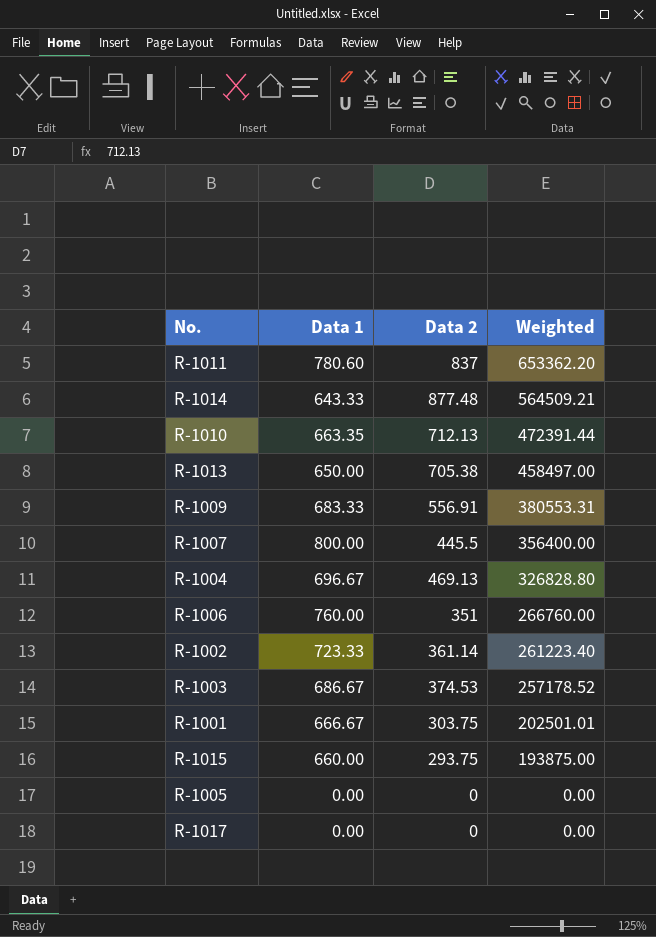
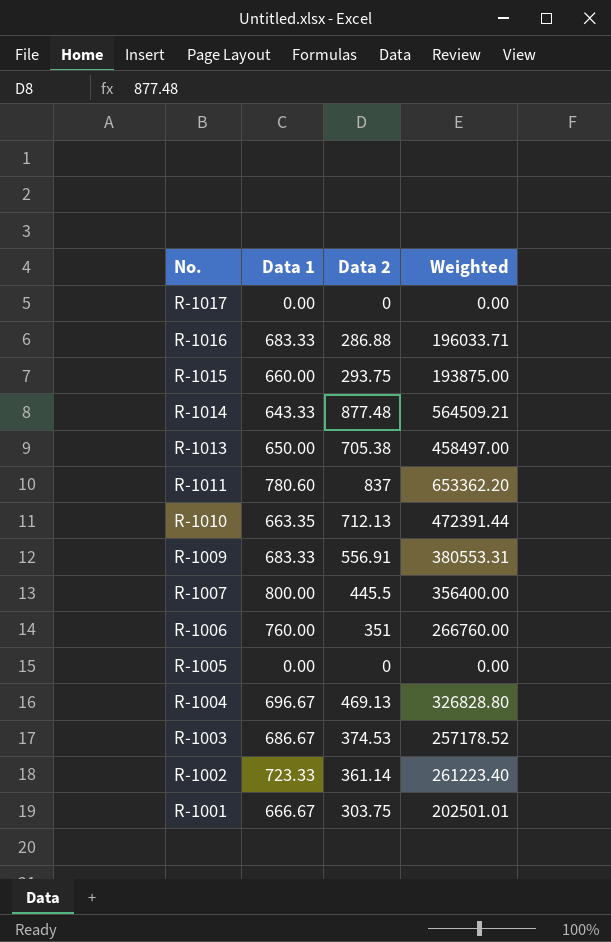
row order: Weighted descending -> No. descending
row R-1016: none -> 683.33 | 286.88 | 196033.71

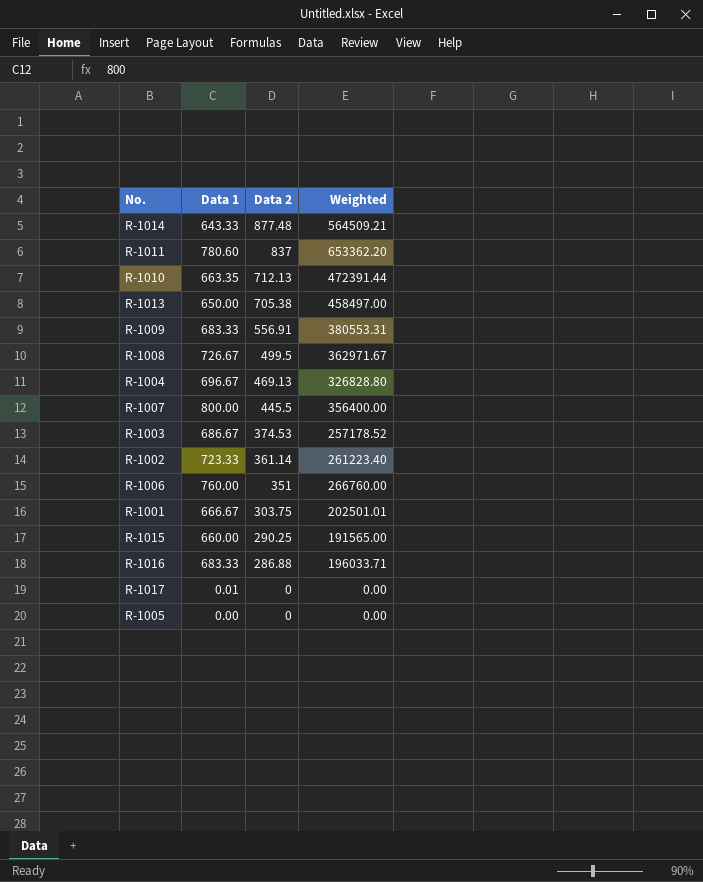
row order: No. descending -> Data 2 descending
row R-1008: none -> 726.67 | 499.5 | 362971.67
R-1015 | Data 2: 293.75 -> 290.25
R-1015 | Weighted: 193875.00 -> 191565.00
R-1017 | Data 1: 0.00 -> 0.01

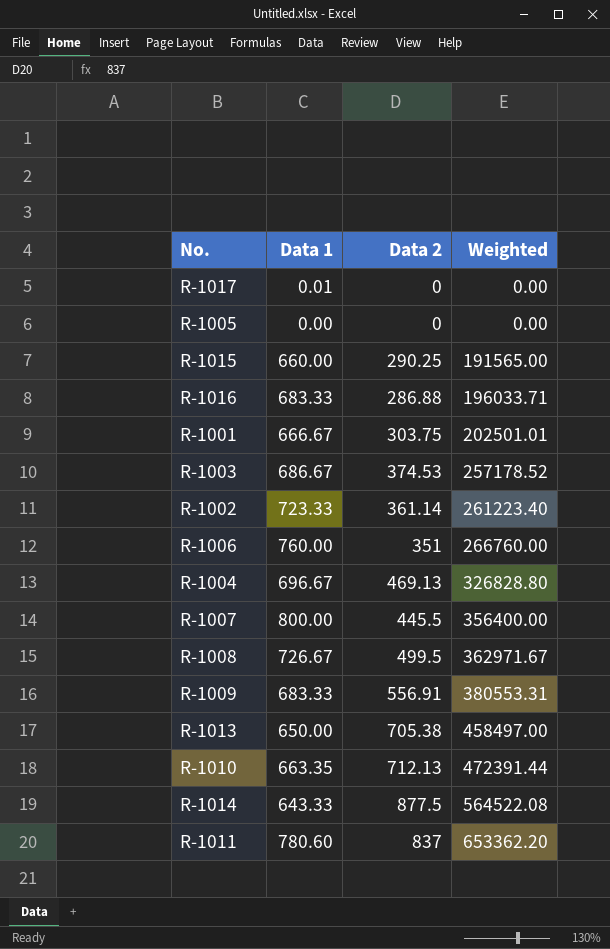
row order: Data 2 descending -> Weighted ascending
R-1014 | Data 2: 877.48 -> 877.5
R-1014 | Weighted: 564509.21 -> 564522.08

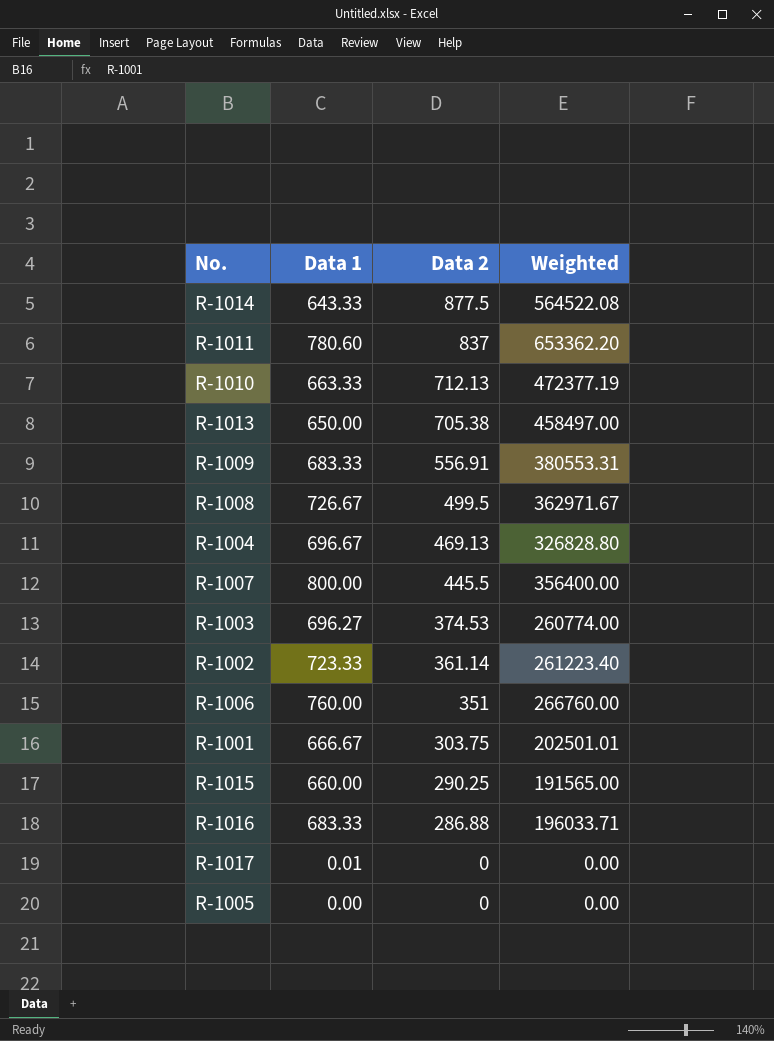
row order: Weighted ascending -> Data 2 descending
R-1010 | Data 1: 663.35 -> 663.33
R-1010 | Weighted: 472391.44 -> 472377.19
R-1003 | Data 1: 686.67 -> 696.27
R-1003 | Weighted: 257178.52 -> 260774.00

